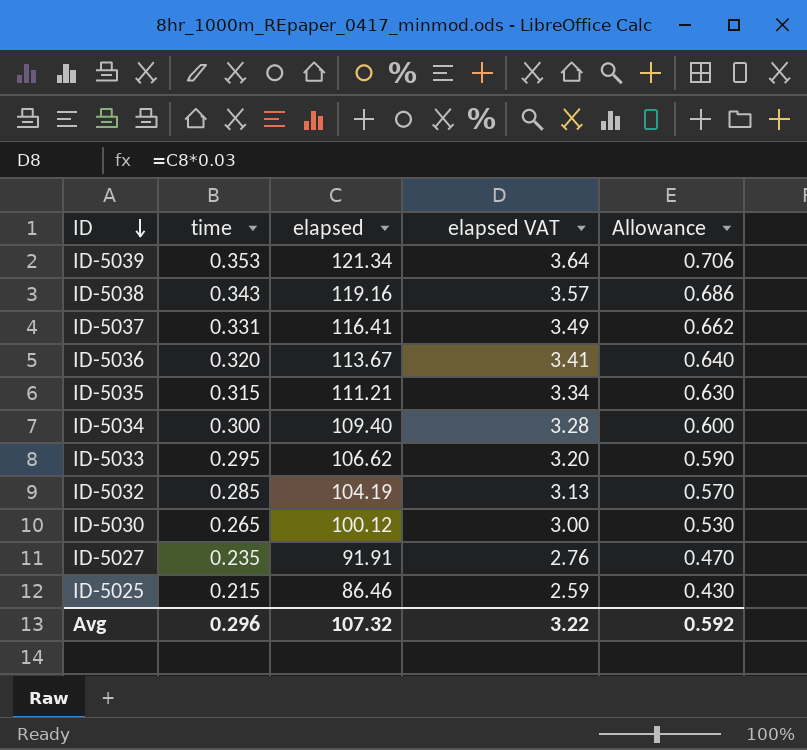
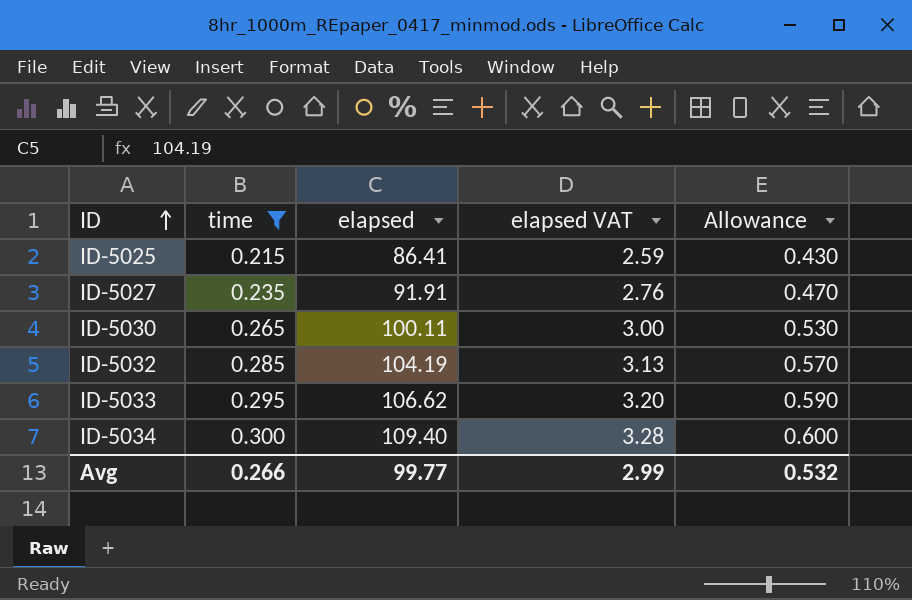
filter: none -> time <= 0.300
row order: ID descending -> ID ascending
ID-5025 | elapsed: 86.46 -> 86.41
ID-5030 | elapsed: 100.12 -> 100.11
Avg | time: 0.296 -> 0.266
Avg | elapsed: 107.32 -> 99.77
Avg | elapsed VAT: 3.22 -> 2.99
Avg | Allowance: 0.592 -> 0.532

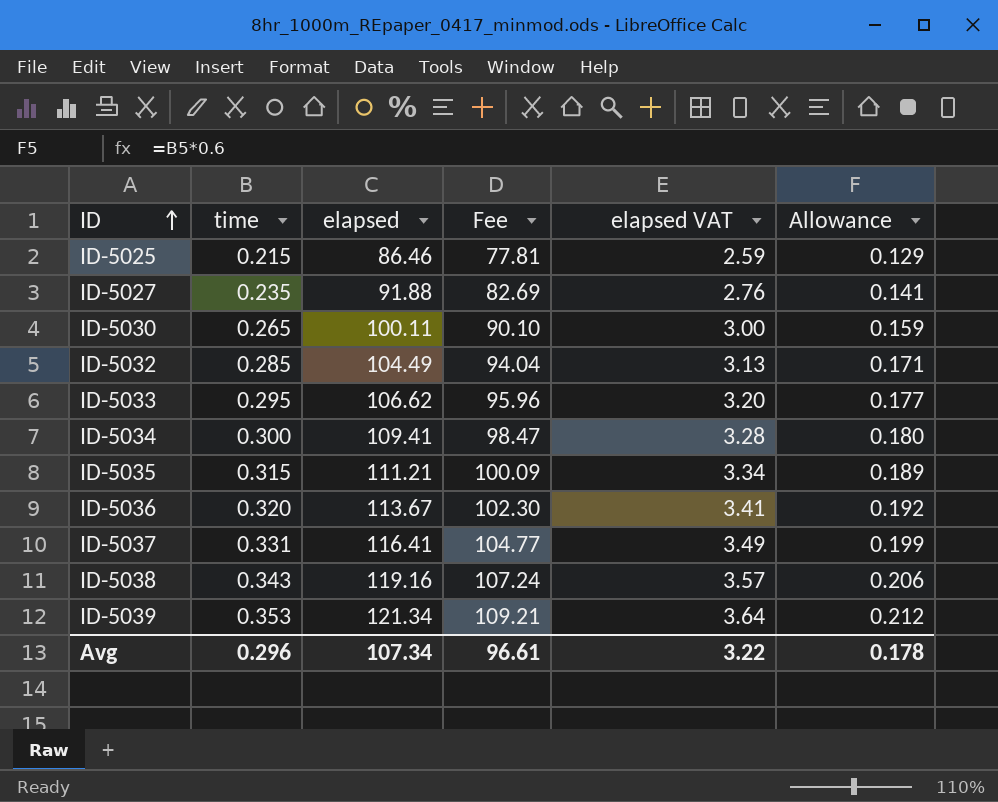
filter: time <= 0.300 -> none
column Fee | formula: none -> [elapsed] * 0.9
column Allowance | formula: [time] * 2 -> [time] * 0.6
ID-5025 | elapsed: 86.41 -> 86.46
ID-5027 | elapsed: 91.91 -> 91.88
ID-5032 | elapsed: 104.19 -> 104.49
ID-5034 | elapsed: 109.40 -> 109.41
Avg | time: 0.266 -> 0.296
Avg | elapsed: 99.77 -> 107.34
Avg | elapsed VAT: 2.99 -> 3.22
Avg | Allowance: 0.532 -> 0.178

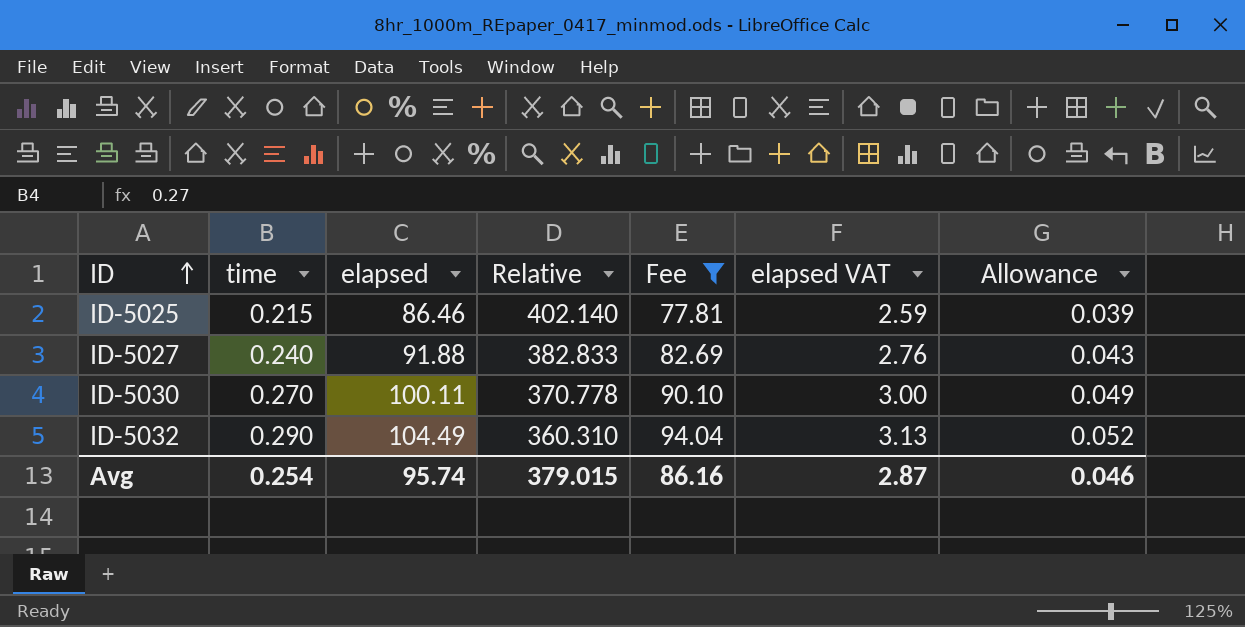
filter: none -> Fee <= 94.04
column Relative | formula: none -> [elapsed] / [time]
column Allowance | formula: [time] * 0.6 -> [time] * 0.18
ID-5027 | time: 0.235 -> 0.240
ID-5030 | time: 0.265 -> 0.270
ID-5032 | time: 0.285 -> 0.290
Avg | time: 0.296 -> 0.254
Avg | elapsed: 107.34 -> 95.74
Avg | Fee: 96.61 -> 86.16
Avg | elapsed VAT: 3.22 -> 2.87
Avg | Allowance: 0.178 -> 0.046

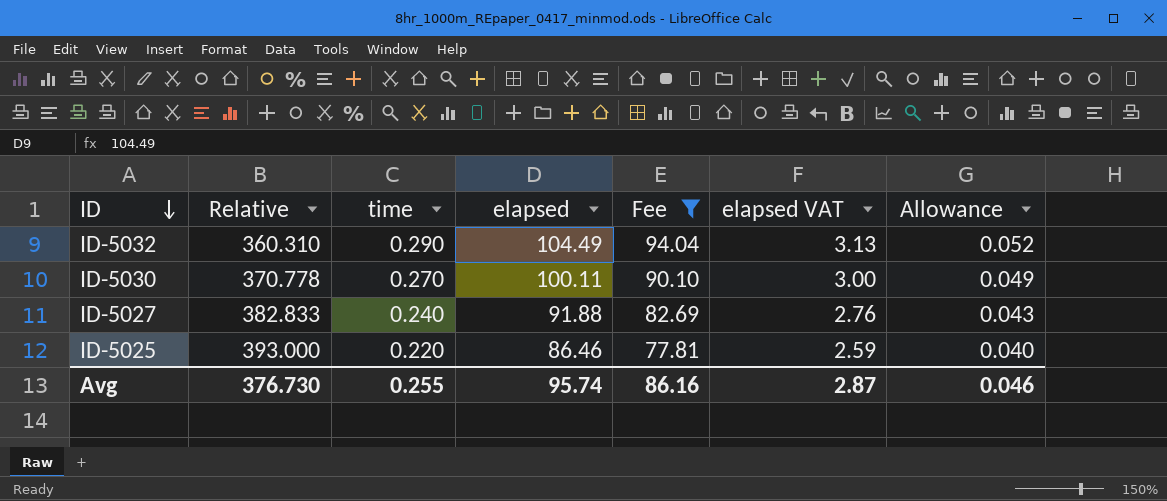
row order: ID ascending -> ID descending
column Relative | position: 4 -> 2
ID-5025 | Relative: 402.140 -> 393.000
ID-5025 | time: 0.215 -> 0.220
ID-5025 | Allowance: 0.039 -> 0.040
Avg | Relative: 379.015 -> 376.730
Avg | time: 0.254 -> 0.255

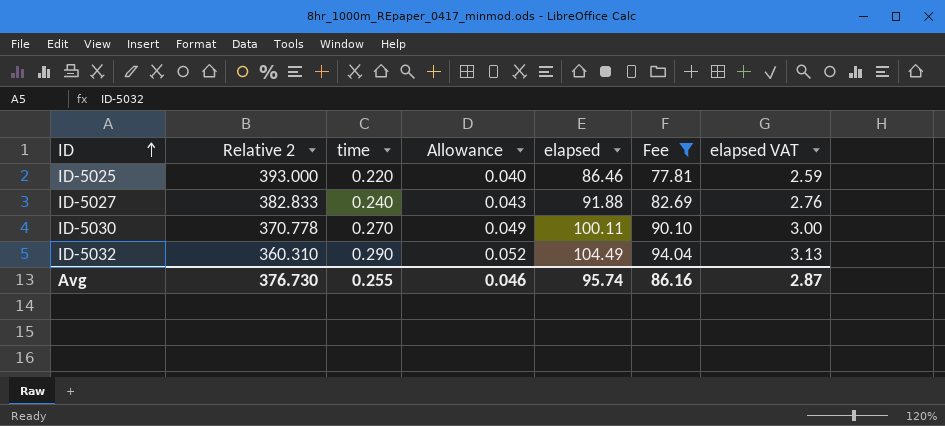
row order: ID descending -> ID ascending
column name: Relative -> Relative 2
column Allowance | position: 7 -> 4

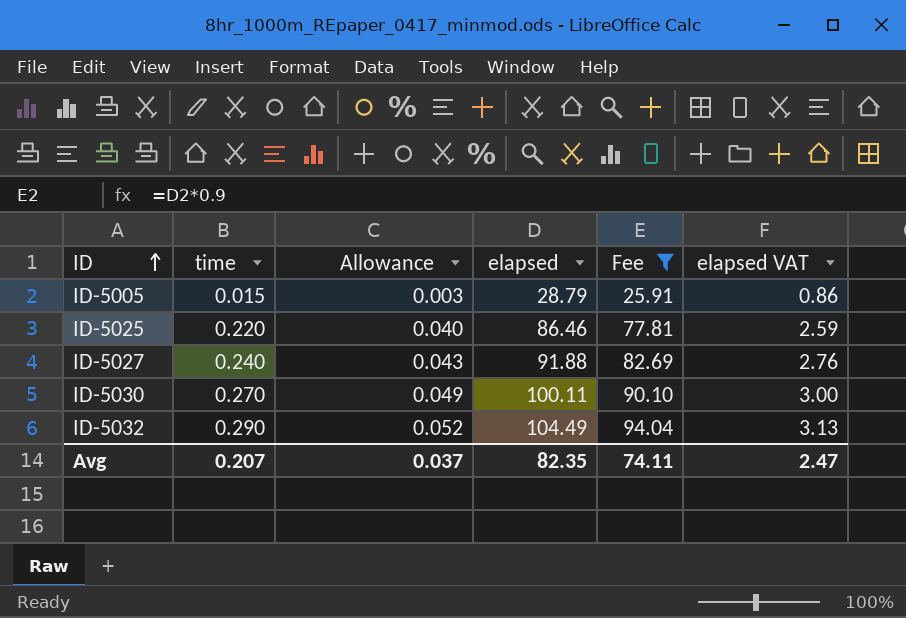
column Relative 2 | formula: [elapsed] / [time] -> none
row ID-5005: none -> 0.015 | 0.003 | 28.79 | 25.91 | 0.86
Avg | time: 0.255 -> 0.207
Avg | Allowance: 0.046 -> 0.037
Avg | elapsed: 95.74 -> 82.35
Avg | Fee: 86.16 -> 74.11
Avg | elapsed VAT: 2.87 -> 2.47

